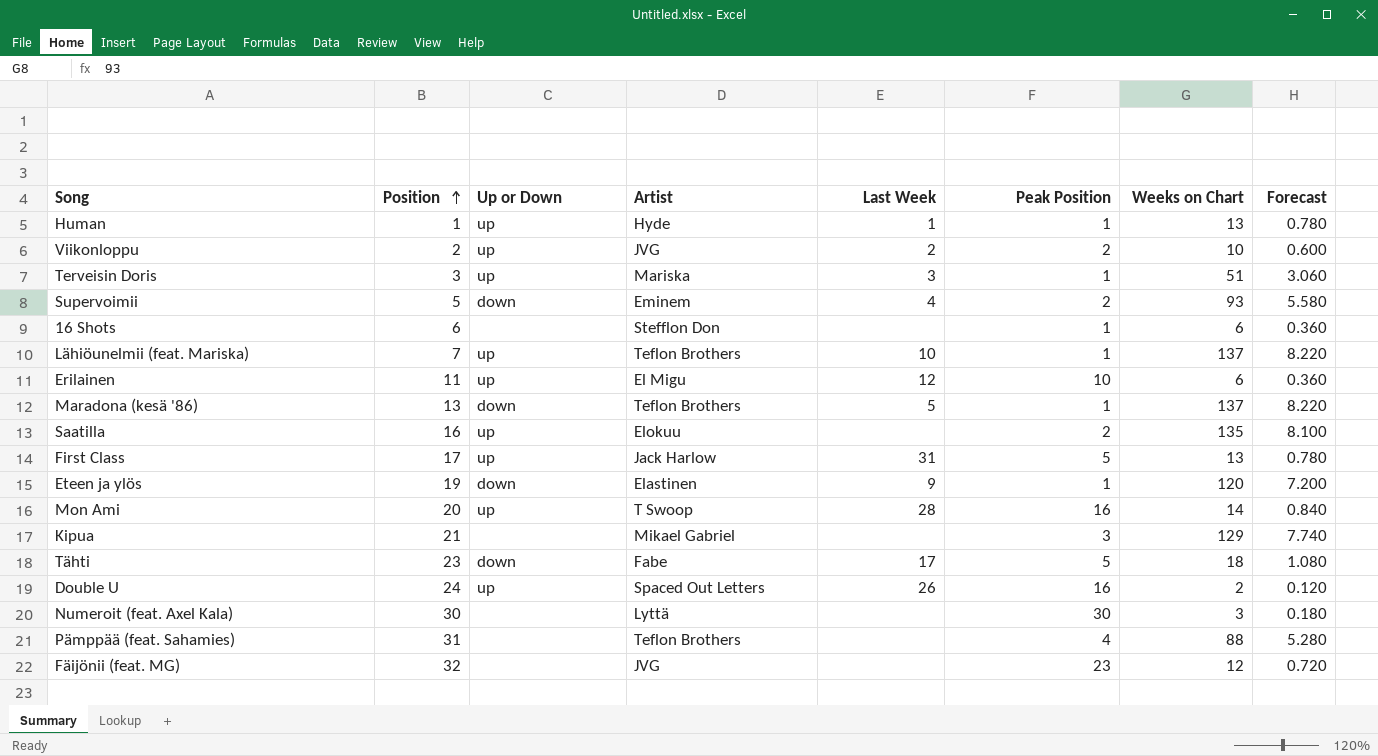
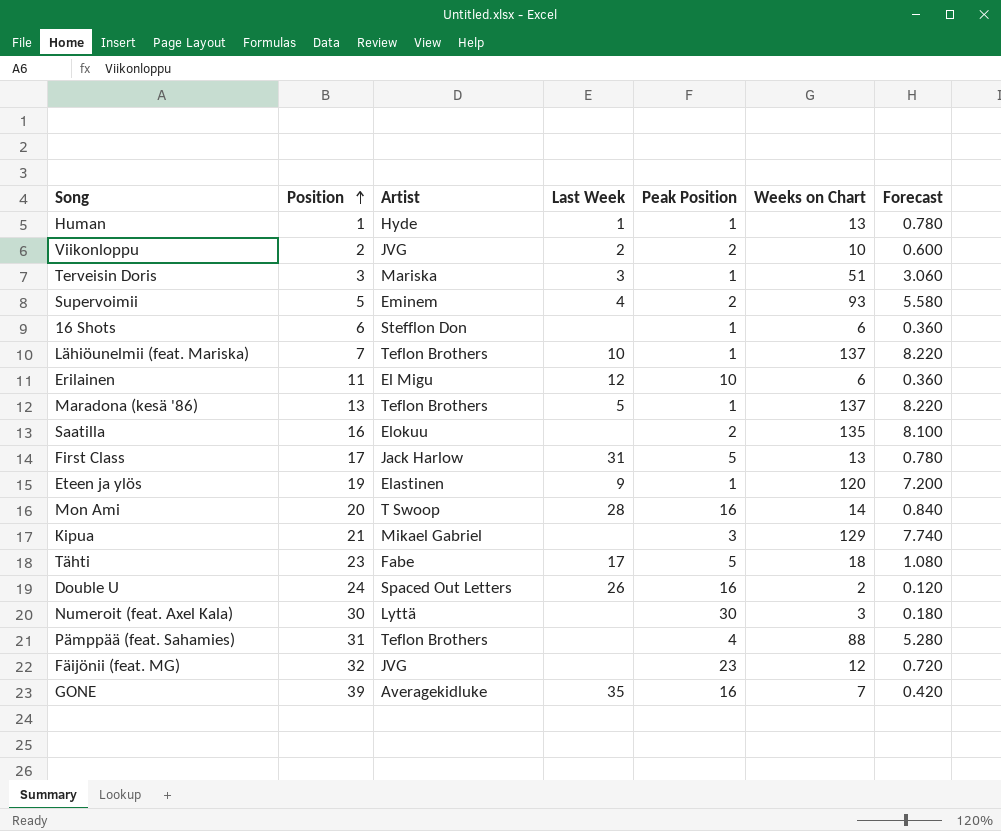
column Up or Down | position: 3 -> none
row GONE: none -> 39 | Averagekidluke | 35 | 16 | 7 | 0.420

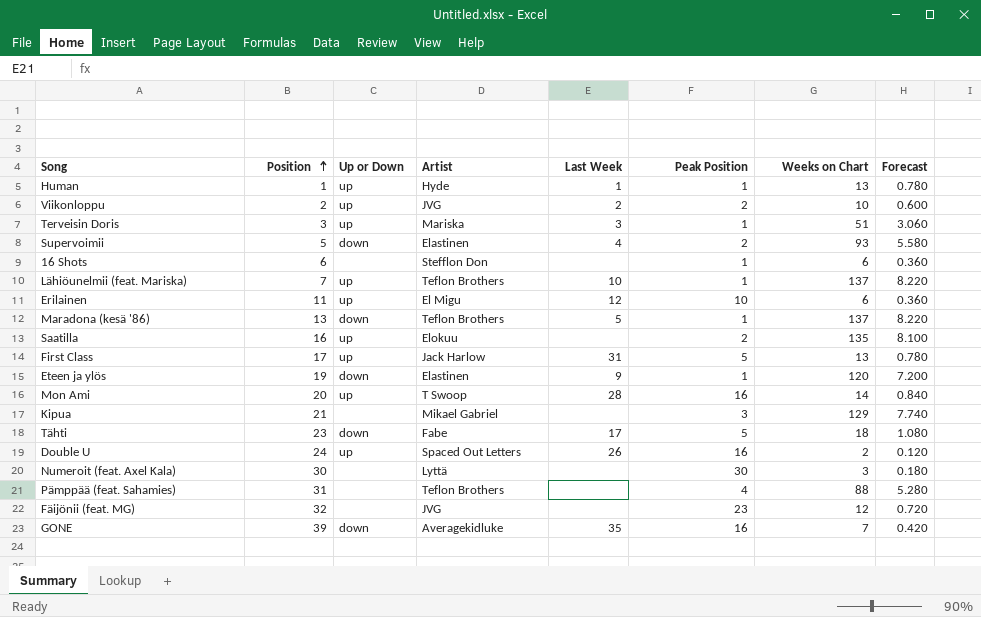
column Up or Down | position: none -> 3
Supervoimii | Artist: Eminem -> Elastinen

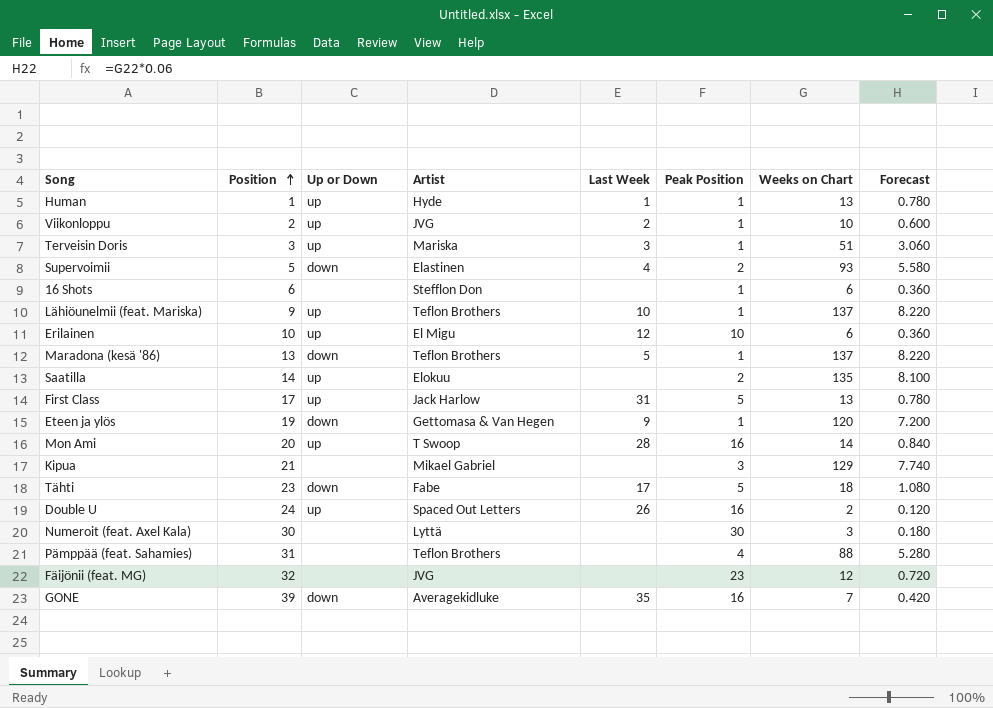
Viikonloppu | Peak Position: 2 -> 1
Lähiöunelmii (feat. Mariska) | Position: 7 -> 9
Erilainen | Position: 11 -> 10
Saatilla | Position: 16 -> 14
Eteen ja ylös | Artist: Elastinen -> Gettomasa & Van Hegen

